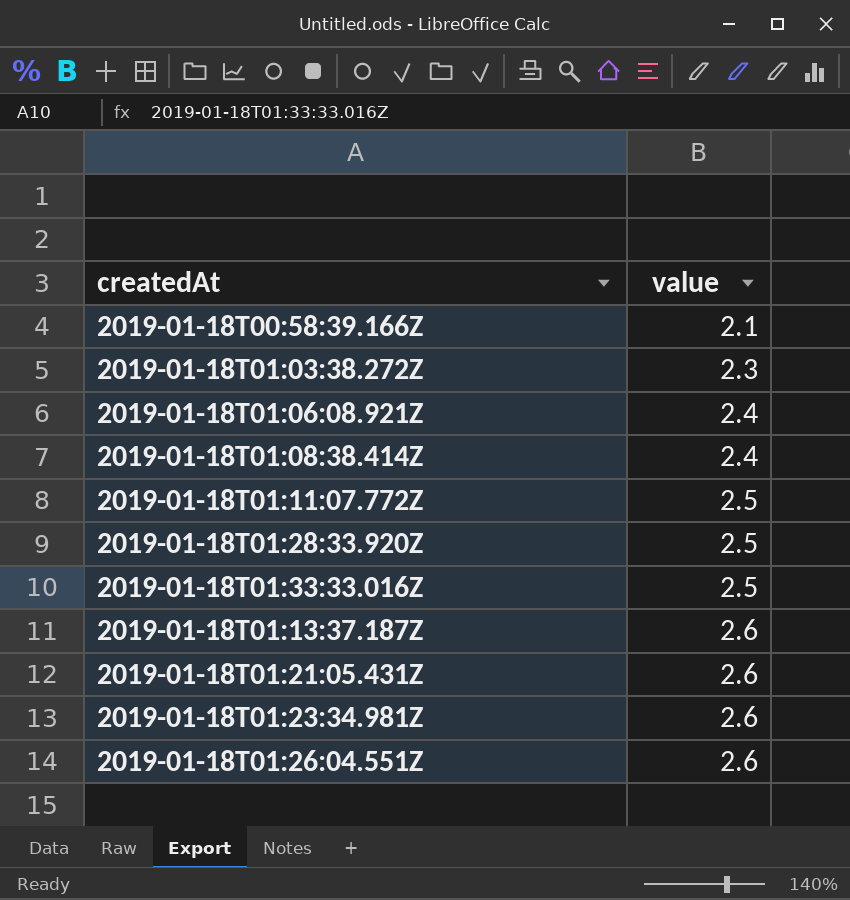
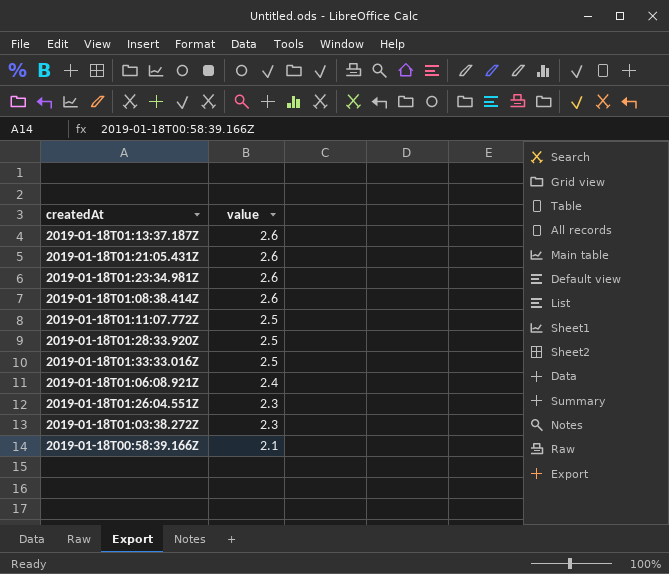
row order: value ascending -> value descending
2019-01-18T01:08:38.414Z | value: 2.4 -> 2.6
2019-01-18T01:26:04.551Z | value: 2.6 -> 2.3

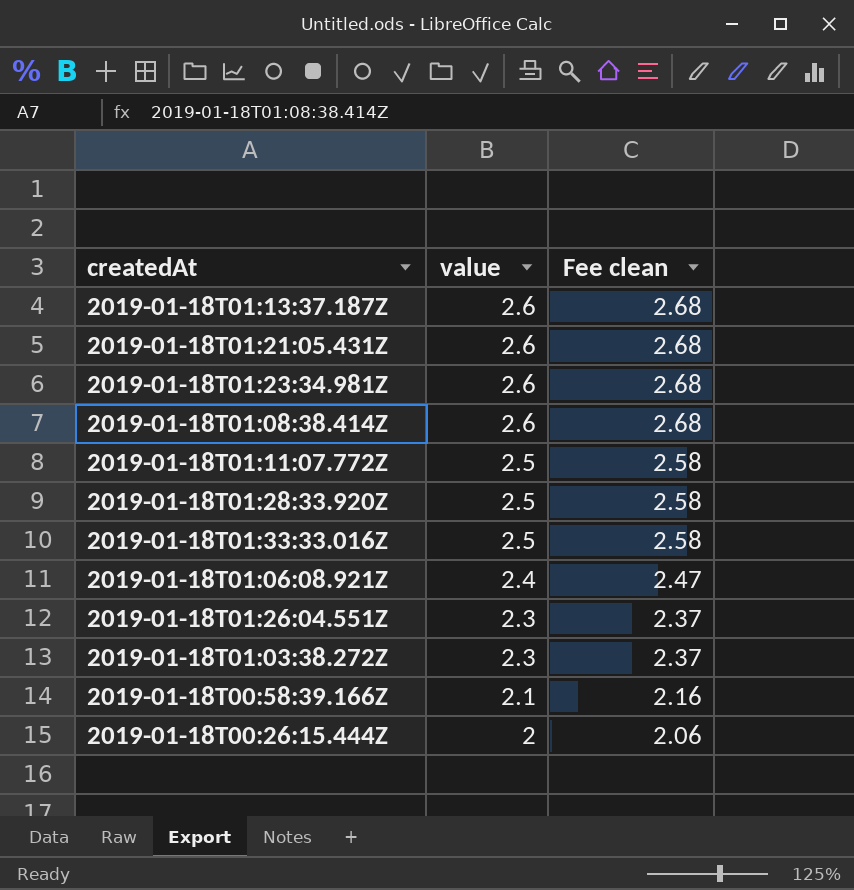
column Fee clean | formula: none -> [value] * 1.03
row 2019-01-18T00:26:15.444Z: none -> 2 | 2.06

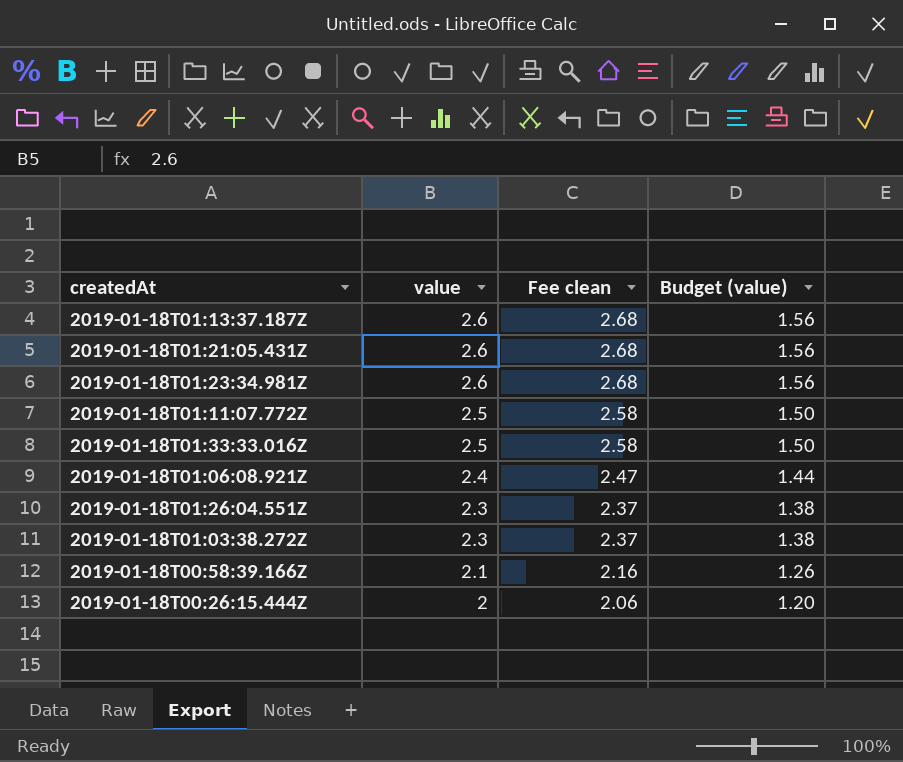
column Budget (value) | formula: none -> [value] * 0.6
row 2019-01-18T01:08:38.414Z: 2.6 | 2.68 -> none
row 2019-01-18T01:28:33.920Z: 2.5 | 2.58 -> none

